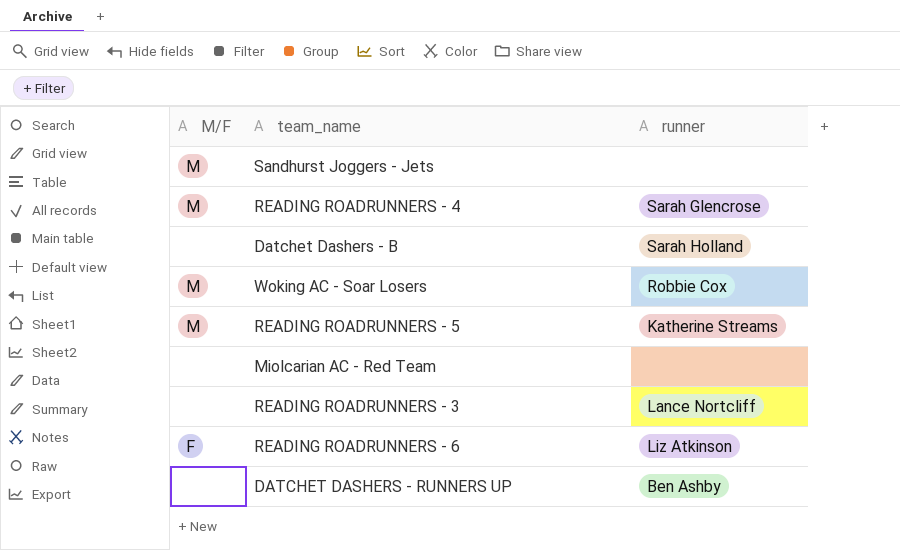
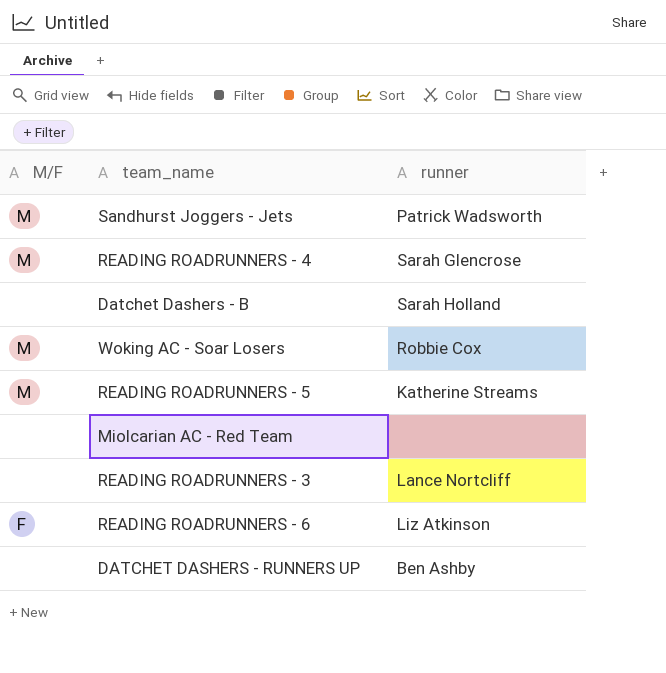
Sandhurst Joggers - Jets | runner: none -> Patrick Wadsworth

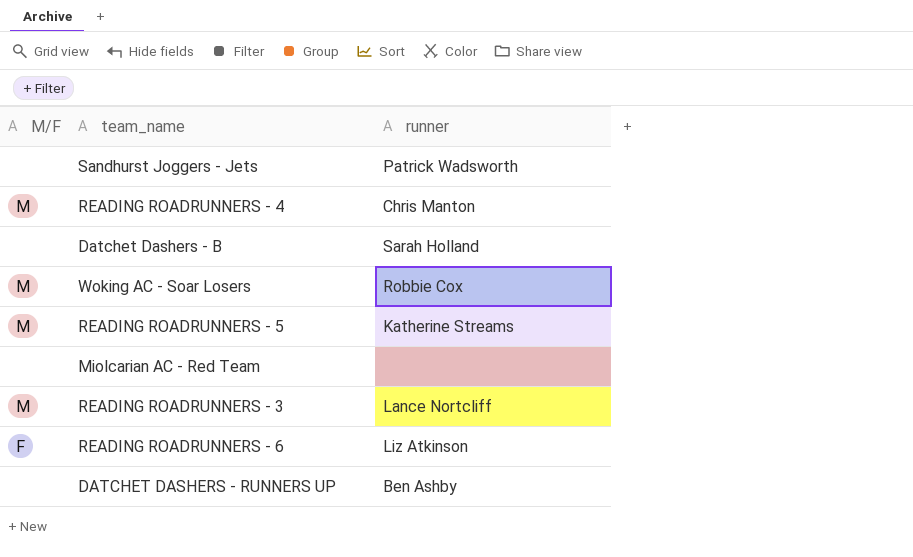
Sandhurst Joggers - Jets | M/F: M -> none
READING ROADRUNNERS - 4 | runner: Sarah Glencrose -> Chris Manton
READING ROADRUNNERS - 3 | M/F: none -> M

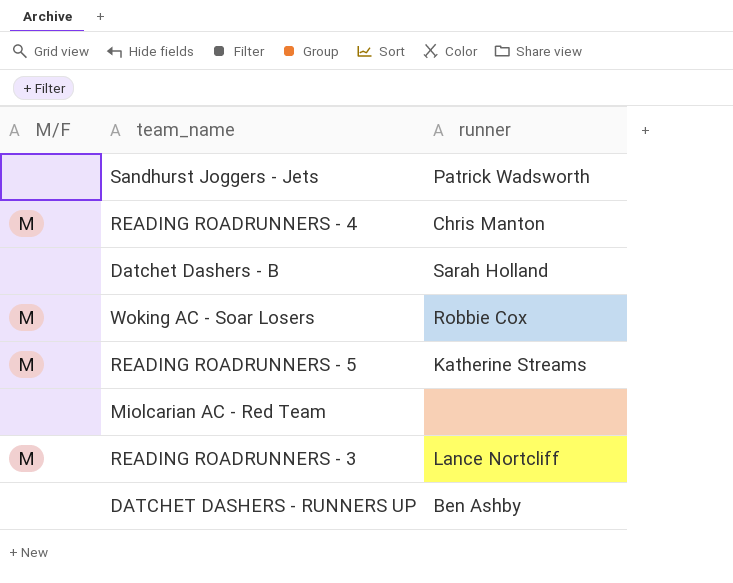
row READING ROADRUNNERS - 6: F | Liz Atkinson -> none

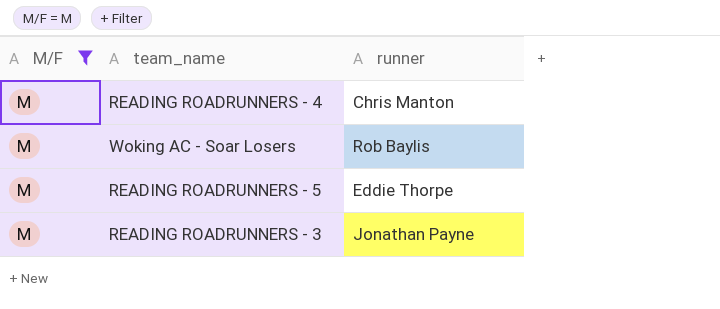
filter: none -> M/F = M
Woking AC - Soar Losers | runner: Robbie Cox -> Rob Baylis
READING ROADRUNNERS - 5 | runner: Katherine Streams -> Eddie Thorpe
READING ROADRUNNERS - 3 | runner: Lance Nortcliff -> Jonathan Payne

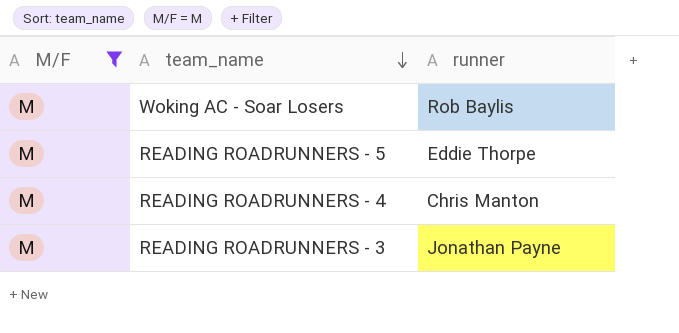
row order: none -> team_name descending

